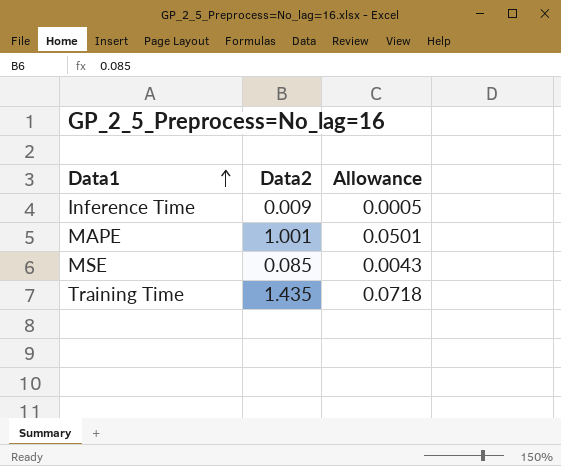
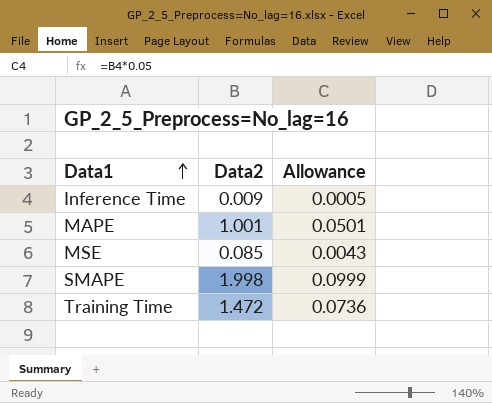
row SMAPE: none -> 1.998 | 0.0999
Training Time | Data2: 1.435 -> 1.472
Training Time | Allowance: 0.0718 -> 0.0736

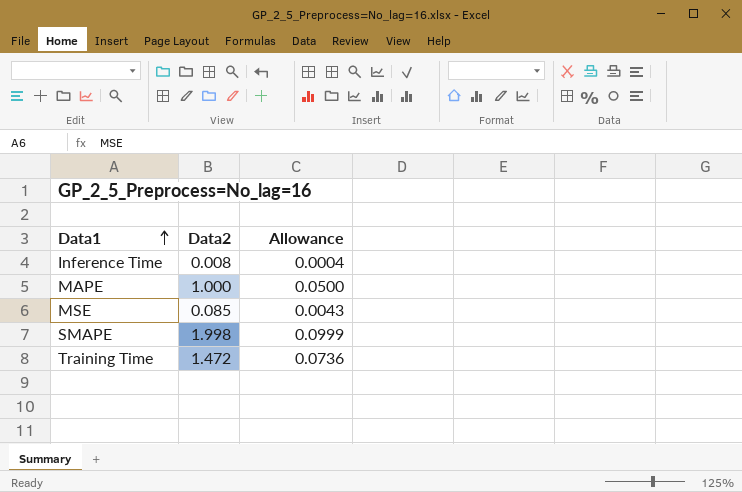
Inference Time | Data2: 0.009 -> 0.008
Inference Time | Allowance: 0.0005 -> 0.0004
MAPE | Data2: 1.001 -> 1.000
MAPE | Allowance: 0.0501 -> 0.0500

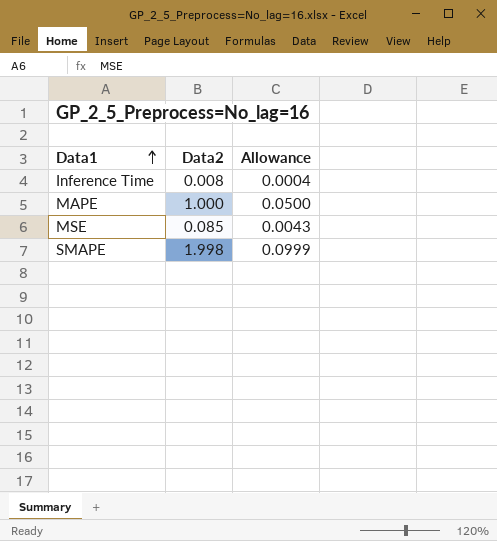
row Training Time: 1.472 | 0.0736 -> none

